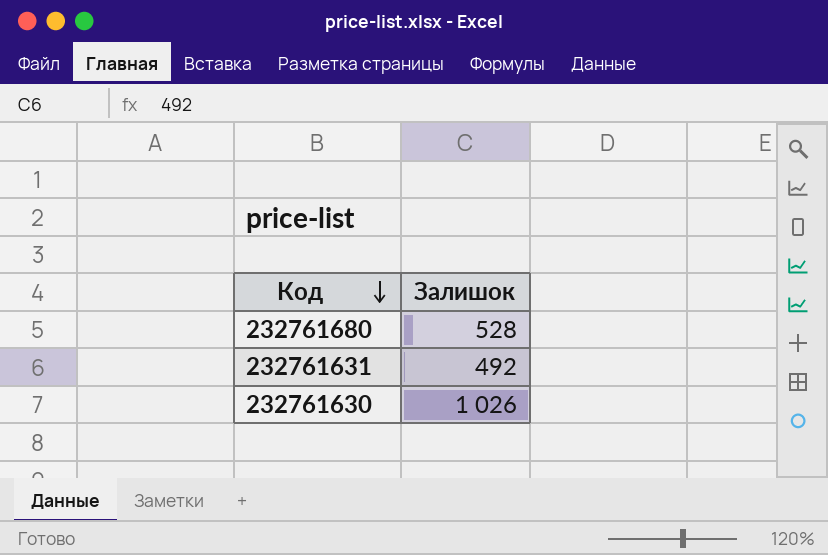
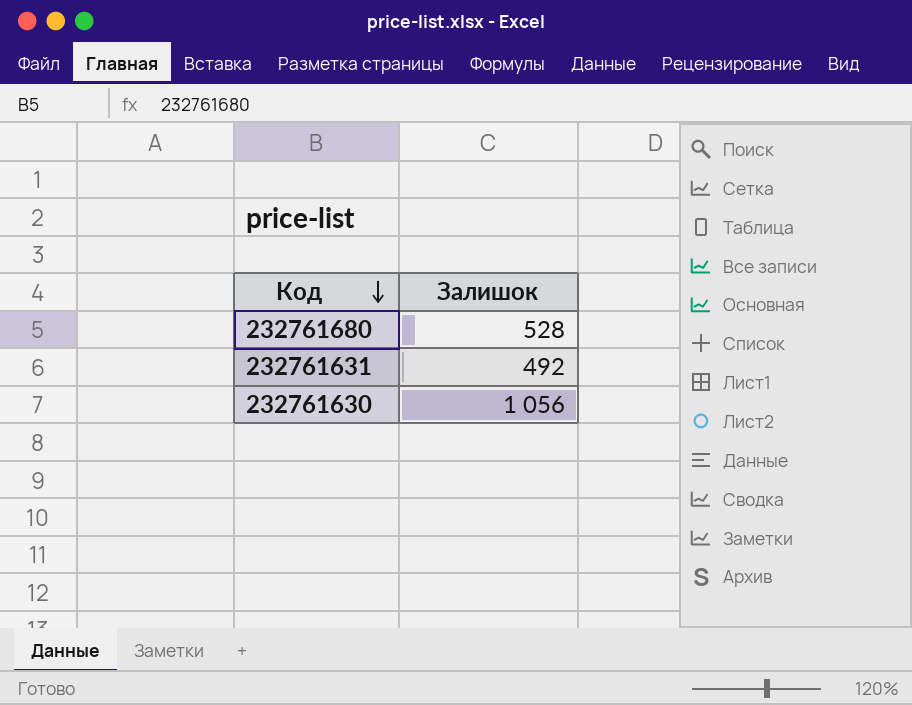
232761630 | Залишок: 1 026 -> 1 056

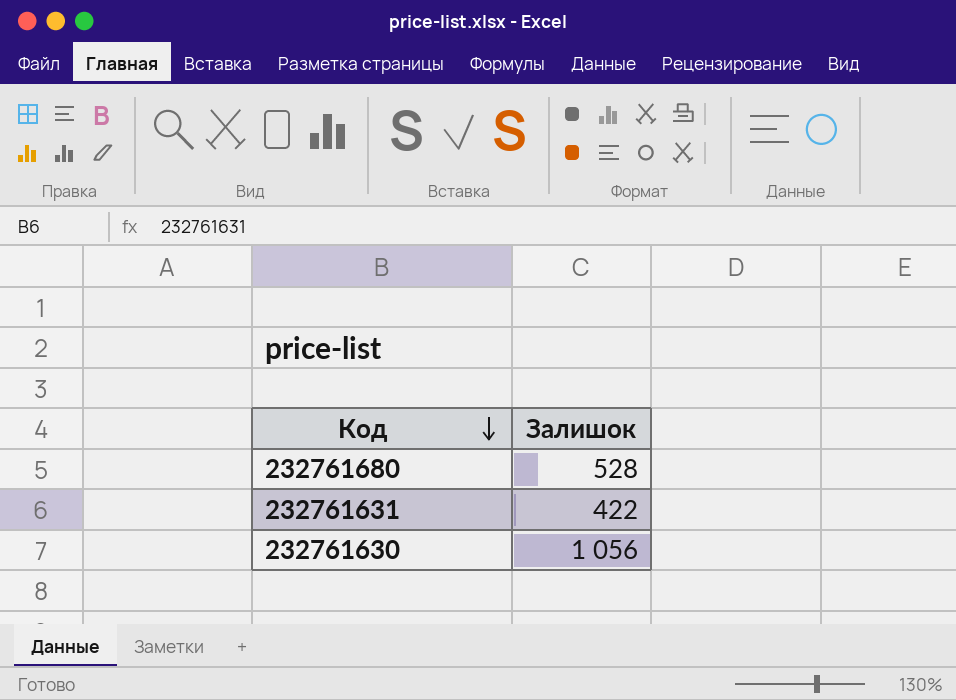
232761631 | Залишок: 492 -> 422

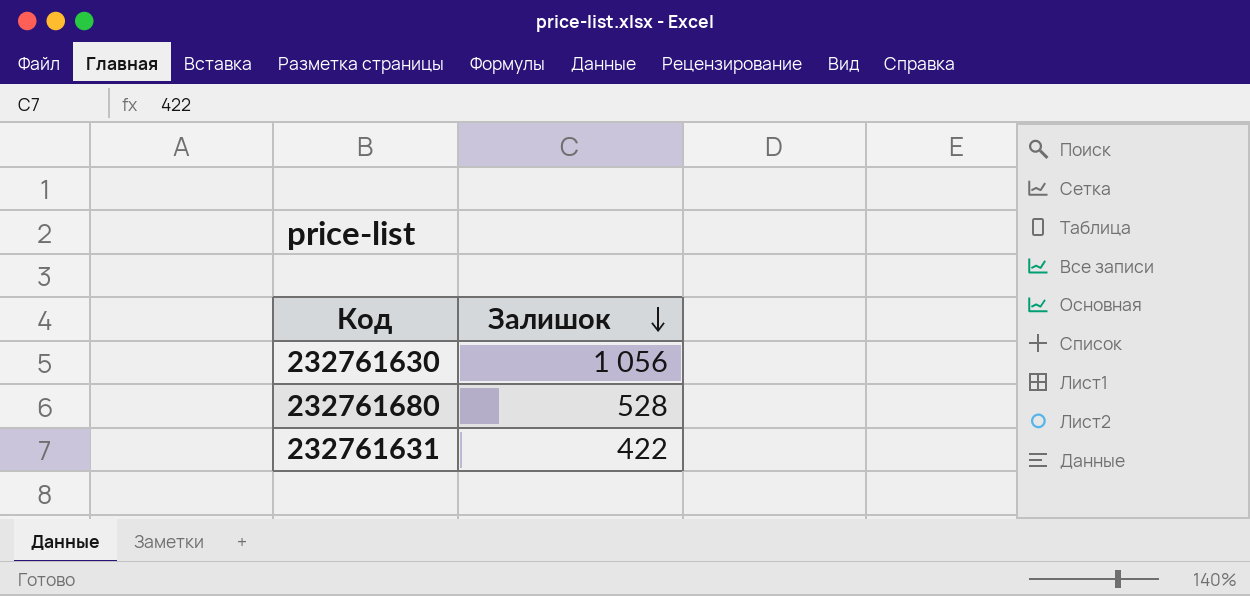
row order: Код descending -> Залишок descending

